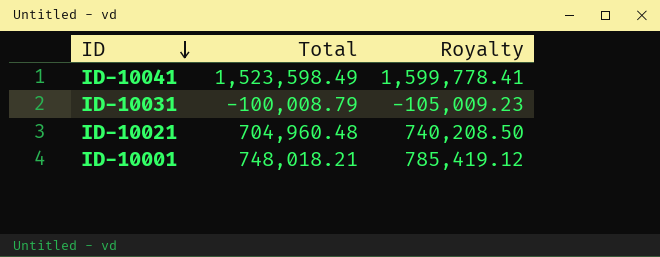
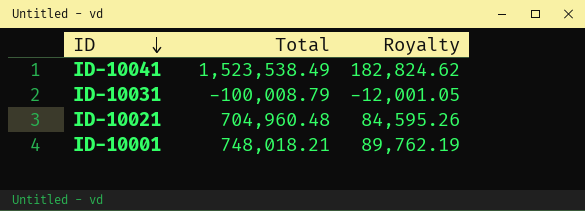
column Royalty | formula: [Total] * 1.05 -> [Total] * 0.12
ID-10041 | Total: 1,523,598.49 -> 1,523,538.49

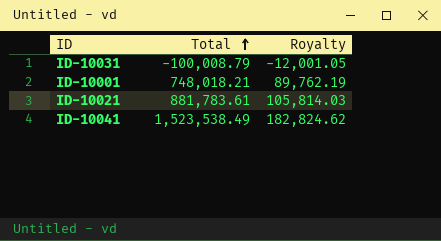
row order: ID descending -> Total ascending
ID-10021 | Total: 704,960.48 -> 881,783.61
ID-10021 | Royalty: 84,595.26 -> 105,814.03

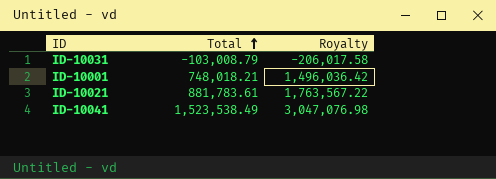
column Royalty | formula: [Total] * 0.12 -> [Total] * 2
ID-10031 | Total: -100,008.79 -> -103,008.79

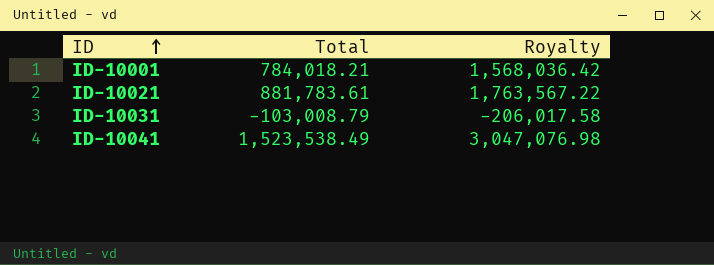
row order: Total ascending -> ID ascending
ID-10001 | Total: 748,018.21 -> 784,018.21
ID-10001 | Royalty: 1,496,036.42 -> 1,568,036.42

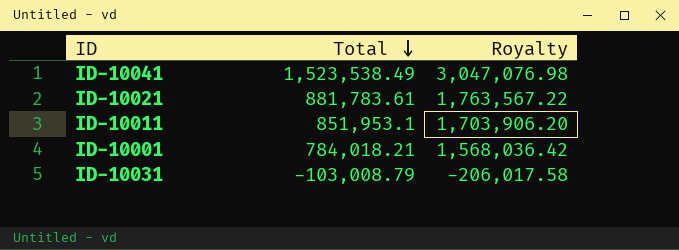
row order: ID ascending -> Total descending
row ID-10011: none -> 851,953.1 | 1,703,906.20

